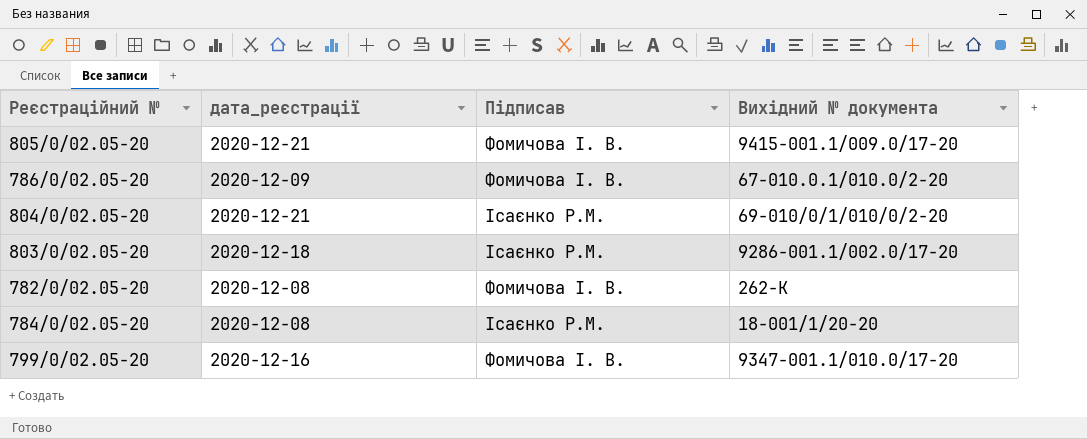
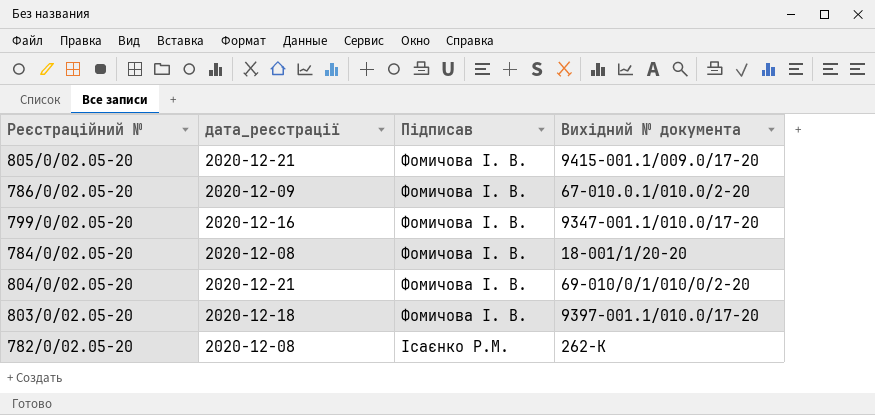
row order: none -> Підписав ascending
784/0/02.05-20 | Підписав: Ісаєнко Р.М. -> Фомичова І. В.
804/0/02.05-20 | Підписав: Ісаєнко Р.М. -> Фомичова І. В.
803/0/02.05-20 | Підписав: Ісаєнко Р.М. -> Фомичова І. В.
803/0/02.05-20 | Вихідний № документа: 9286-001.1/002.0/17-20 -> 9397-001.1/010.0/17-20
782/0/02.05-20 | Підписав: Фомичова І. В. -> Ісаєнко Р.М.

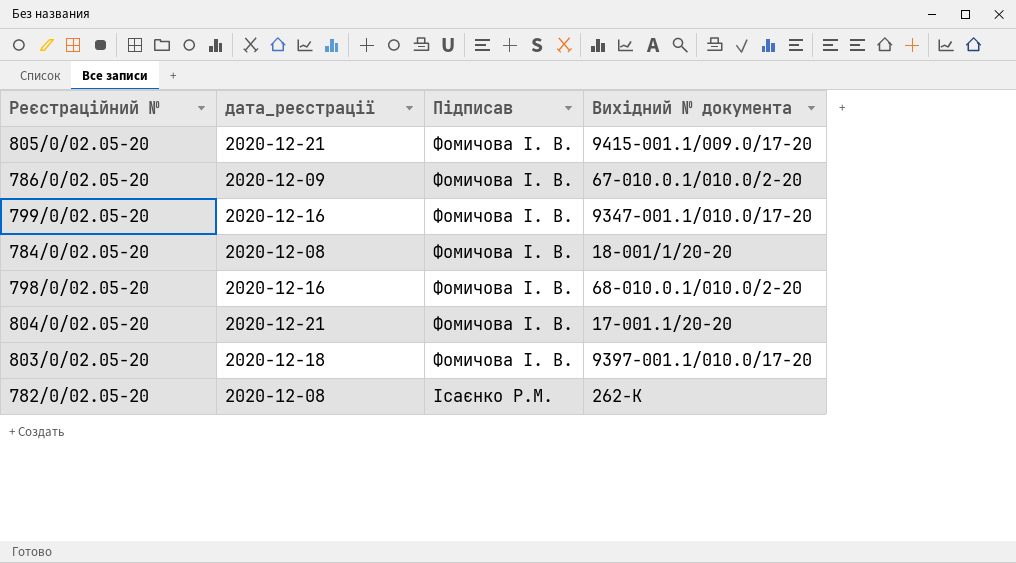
row 798/0/02.05-20: none -> 2020-12-16 | Фомичова І. В. | 68-010.0.1/010.0/2-20
804/0/02.05-20 | Вихідний № документа: 69-010/0/1/010/0/2-20 -> 17-001.1/20-20

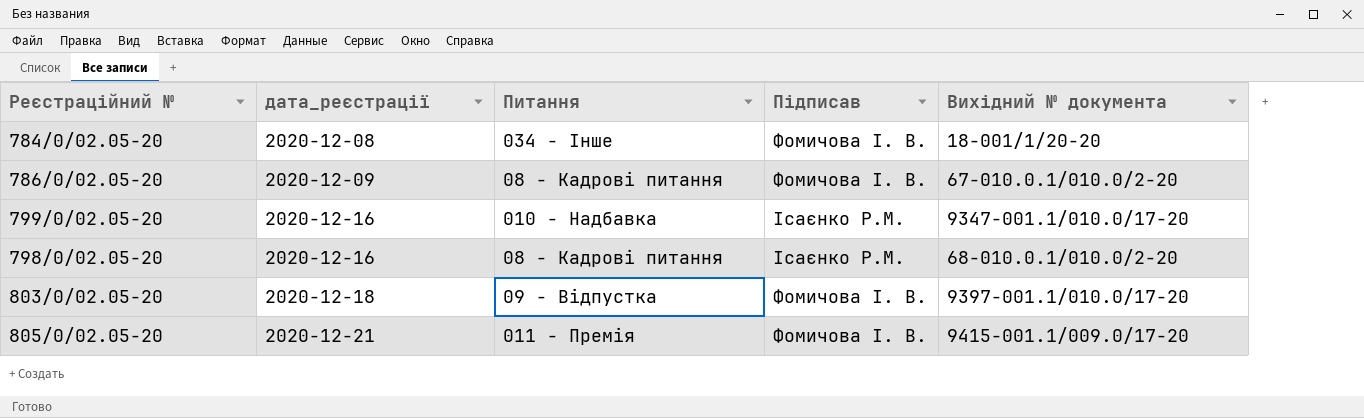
row order: Підписав ascending -> дата_реєстрацiї ascending
column Питання | position: none -> 3
row 804/0/02.05-20: 2020-12-21 | Фомичова І. В. | 17-001.1/20-20 -> none
row 782/0/02.05-20: 2020-12-08 | Ісаєнко Р.М. | 262-К -> none
799/0/02.05-20 | Підписав: Фомичова І. В. -> Ісаєнко Р.М.
798/0/02.05-20 | Підписав: Фомичова І. В. -> Ісаєнко Р.М.

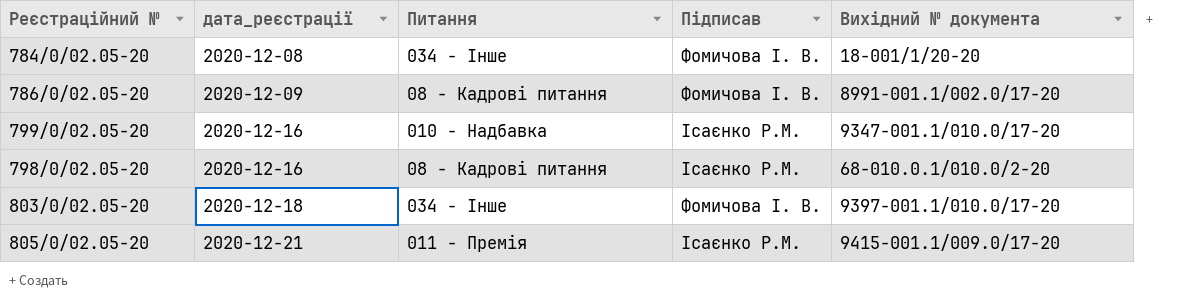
786/0/02.05-20 | Вихідний № документа: 67-010.0.1/010.0/2-20 -> 8991-001.1/002.0/17-20
803/0/02.05-20 | Питання: 09 - Відпустка -> 034 - Інше
805/0/02.05-20 | Підписав: Фомичова І. В. -> Ісаєнко Р.М.

